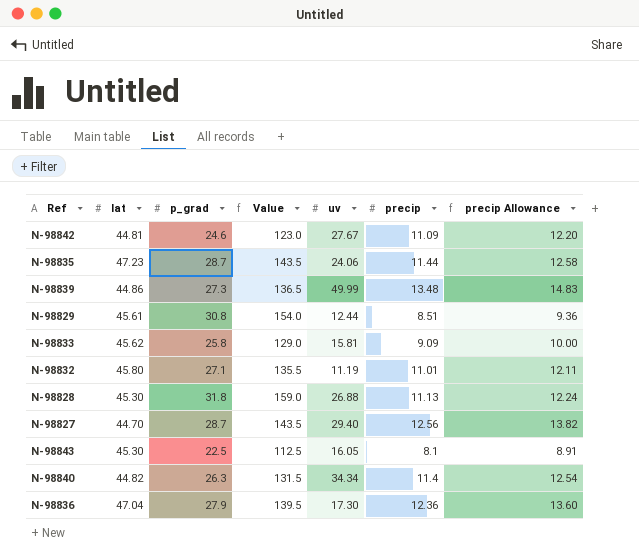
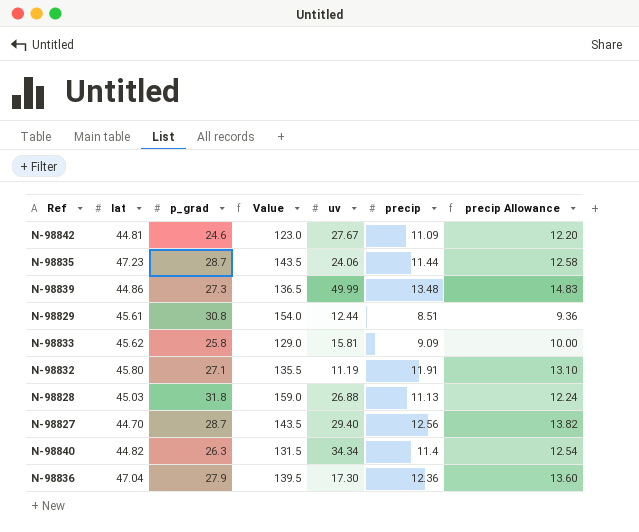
row N-98843: 45.30 | 22.5 | 112.5 | 16.05 | 8.1 | 8.91 -> none
N-98832 | precip: 11.01 -> 11.91
N-98832 | precip Allowance: 12.11 -> 13.10
N-98828 | lat: 45.30 -> 45.03

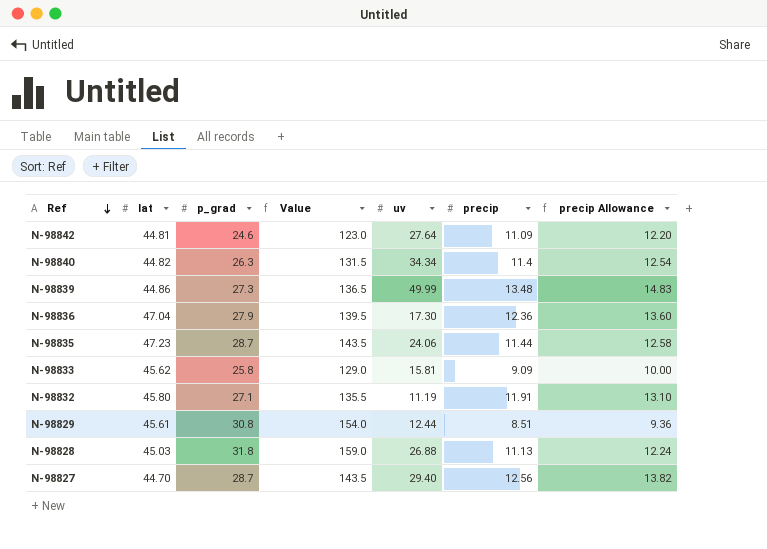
row order: none -> Ref descending
N-98842 | uv: 27.67 -> 27.64

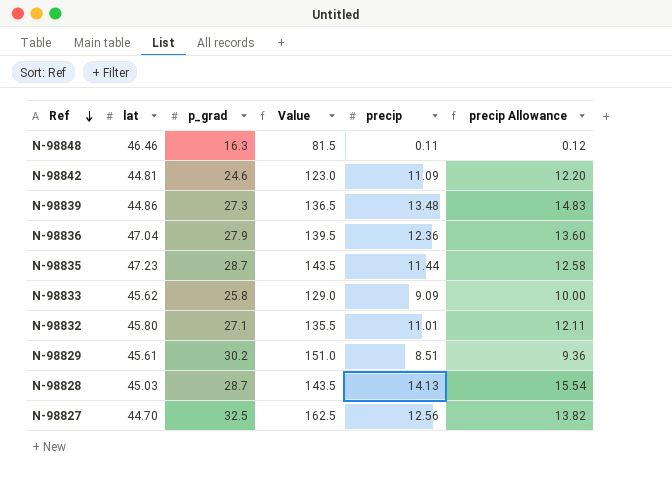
column uv | position: 5 -> none
row N-98840: 44.82 | 26.3 | 131.5 | 34.34 | 11.4 | 12.54 -> none
row N-98848: none -> 46.46 | 16.3 | 81.5 | 0.11 | 0.12
N-98832 | precip: 11.91 -> 11.01
N-98832 | precip Allowance: 13.10 -> 12.11
N-98829 | p_grad: 30.8 -> 30.2
N-98829 | Value: 154.0 -> 151.0
N-98828 | p_grad: 31.8 -> 28.7
N-98828 | Value: 159.0 -> 143.5
N-98828 | precip: 11.13 -> 14.13
N-98828 | precip Allowance: 12.24 -> 15.54
N-98827 | p_grad: 28.7 -> 32.5
N-98827 | Value: 143.5 -> 162.5

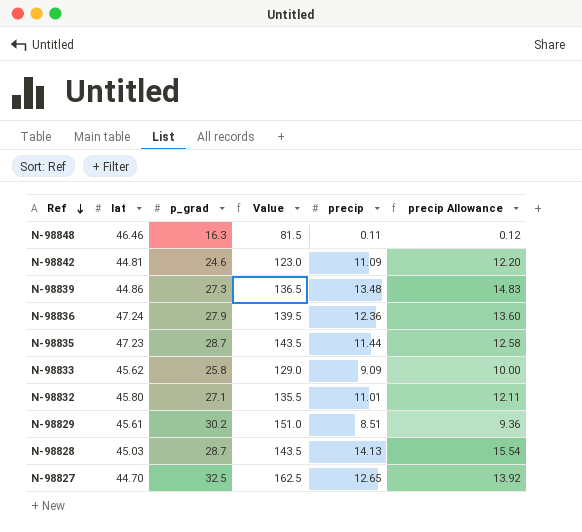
N-98836 | lat: 47.04 -> 47.24
N-98827 | precip: 12.56 -> 12.65
N-98827 | precip Allowance: 13.82 -> 13.92

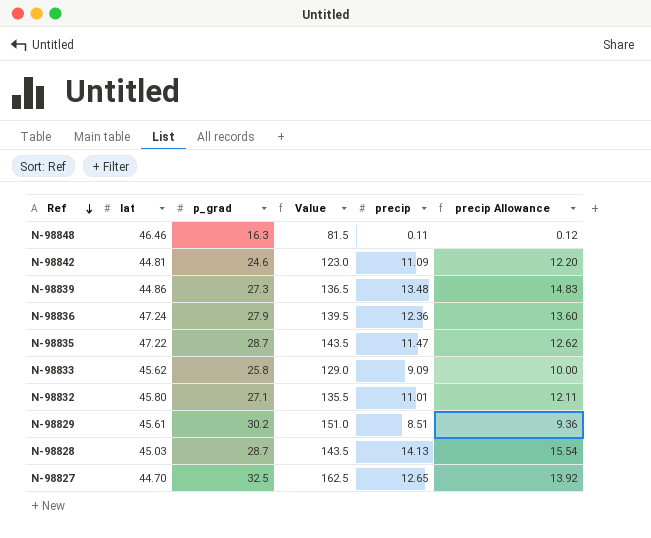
N-98835 | lat: 47.23 -> 47.22
N-98835 | precip: 11.44 -> 11.47
N-98835 | precip Allowance: 12.58 -> 12.62

